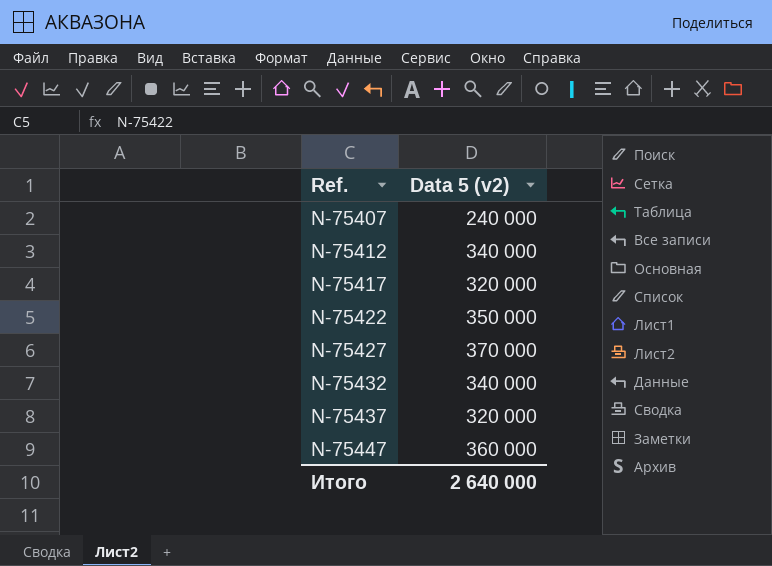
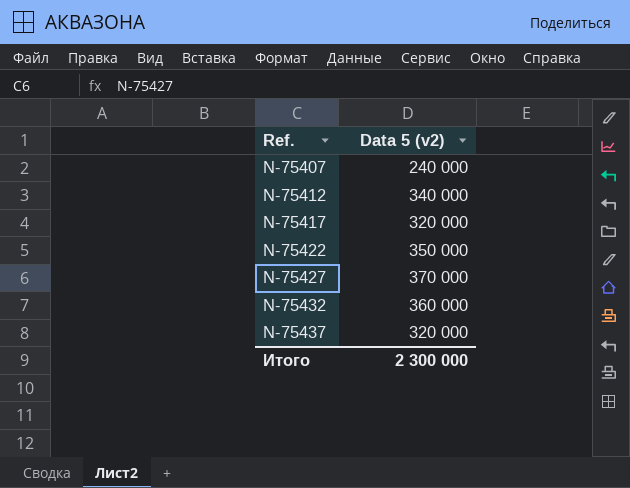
row N-75447: 360 000 -> none
N-75432 | Data 5 (v2): 340 000 -> 360 000
Итого | Data 5 (v2): 2 640 000 -> 2 300 000

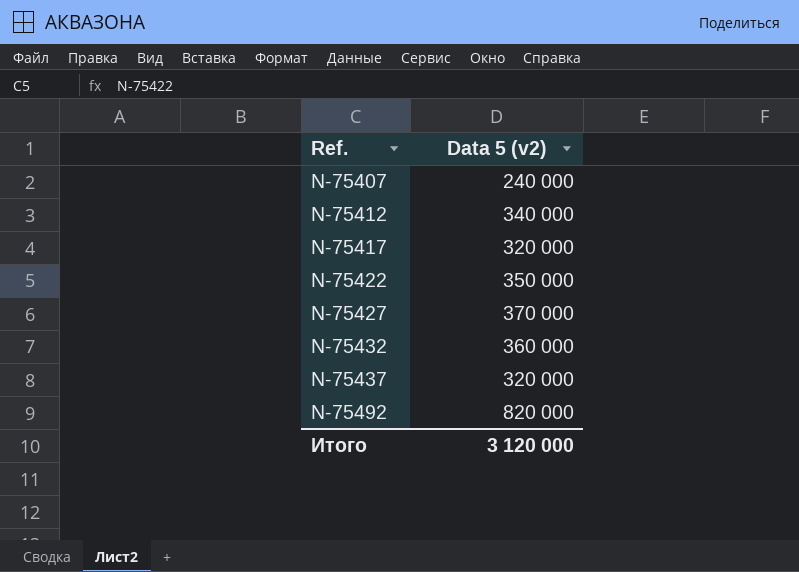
row N-75492: none -> 820 000
Итого | Data 5 (v2): 2 300 000 -> 3 120 000

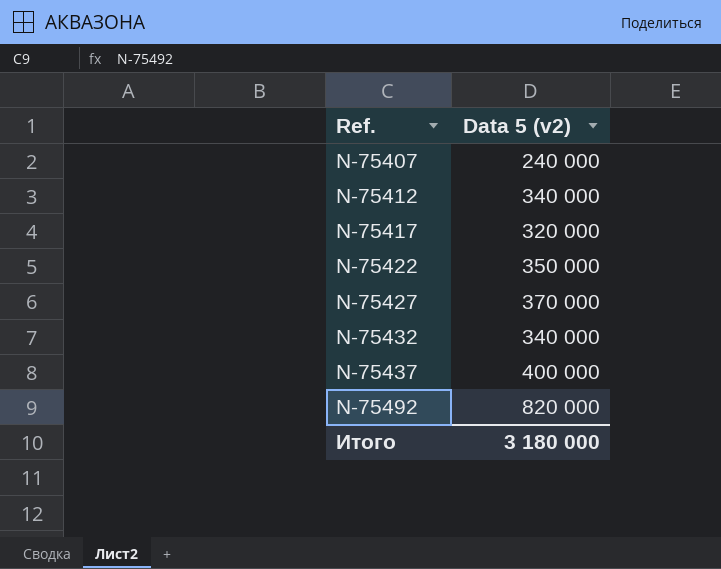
N-75432 | Data 5 (v2): 360 000 -> 340 000
N-75437 | Data 5 (v2): 320 000 -> 400 000
Итого | Data 5 (v2): 3 120 000 -> 3 180 000

